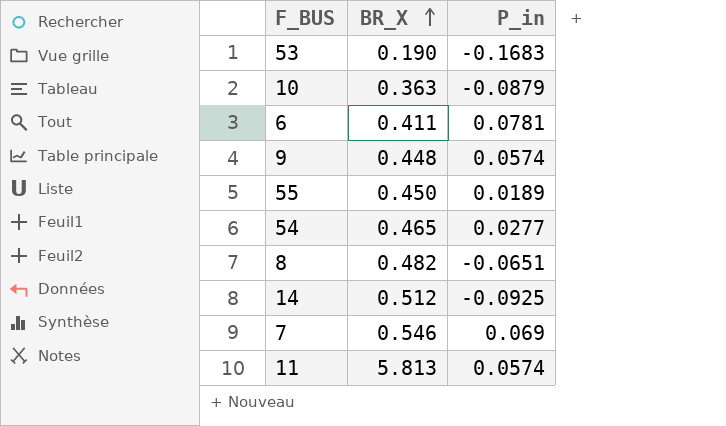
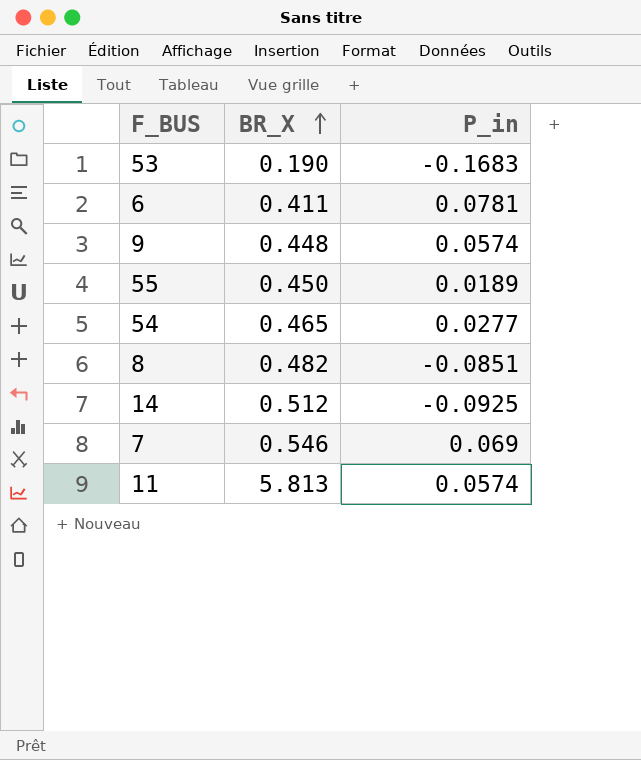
row 10: 0.363 | -0.0879 -> none
8 | P_in: -0.0651 -> -0.0851

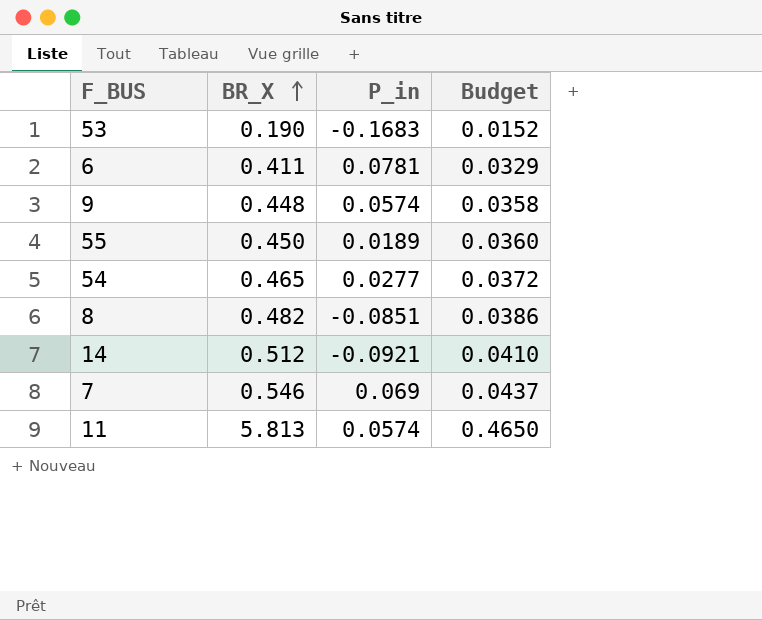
column Budget | formula: none -> [BR_X] * 0.08
14 | P_in: -0.0925 -> -0.0921

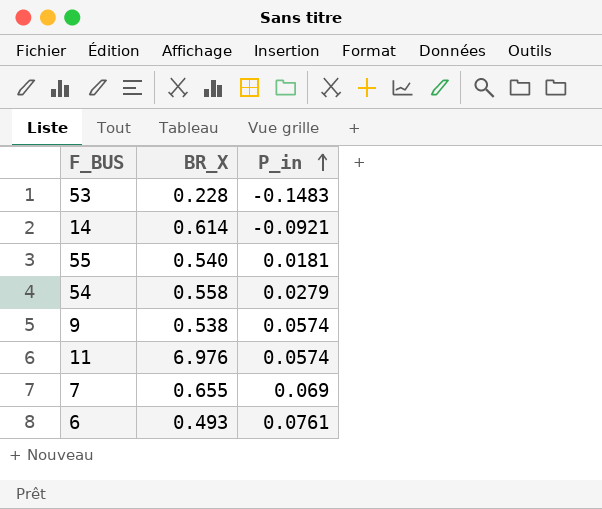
row order: BR_X ascending -> P_in ascending
column Budget | formula: [BR_X] * 0.08 -> none
row 8: 0.482 | -0.0851 | 0.0386 -> none
53 | BR_X: 0.190 -> 0.228
53 | P_in: -0.1683 -> -0.1483
14 | BR_X: 0.512 -> 0.614
55 | BR_X: 0.450 -> 0.540
55 | P_in: 0.0189 -> 0.0181
54 | BR_X: 0.465 -> 0.558
54 | P_in: 0.0277 -> 0.0279
9 | BR_X: 0.448 -> 0.538
11 | BR_X: 5.813 -> 6.976
7 | BR_X: 0.546 -> 0.655
6 | BR_X: 0.411 -> 0.493
6 | P_in: 0.0781 -> 0.0761

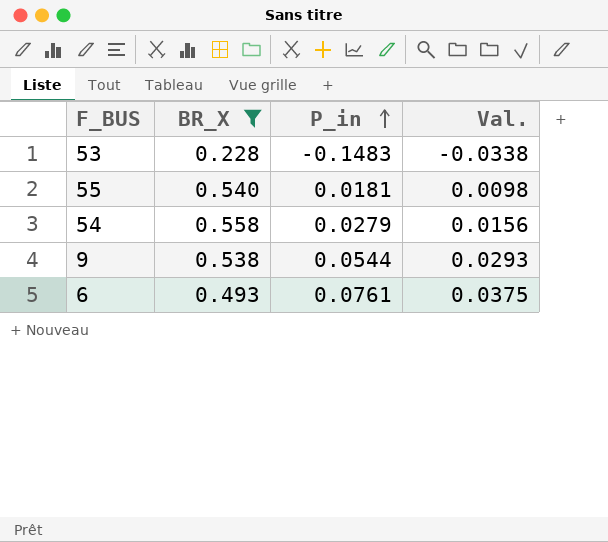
filter: none -> BR_X <= 0.558
column Val. | formula: none -> [BR_X] * [P_in]
9 | P_in: 0.0574 -> 0.0544

